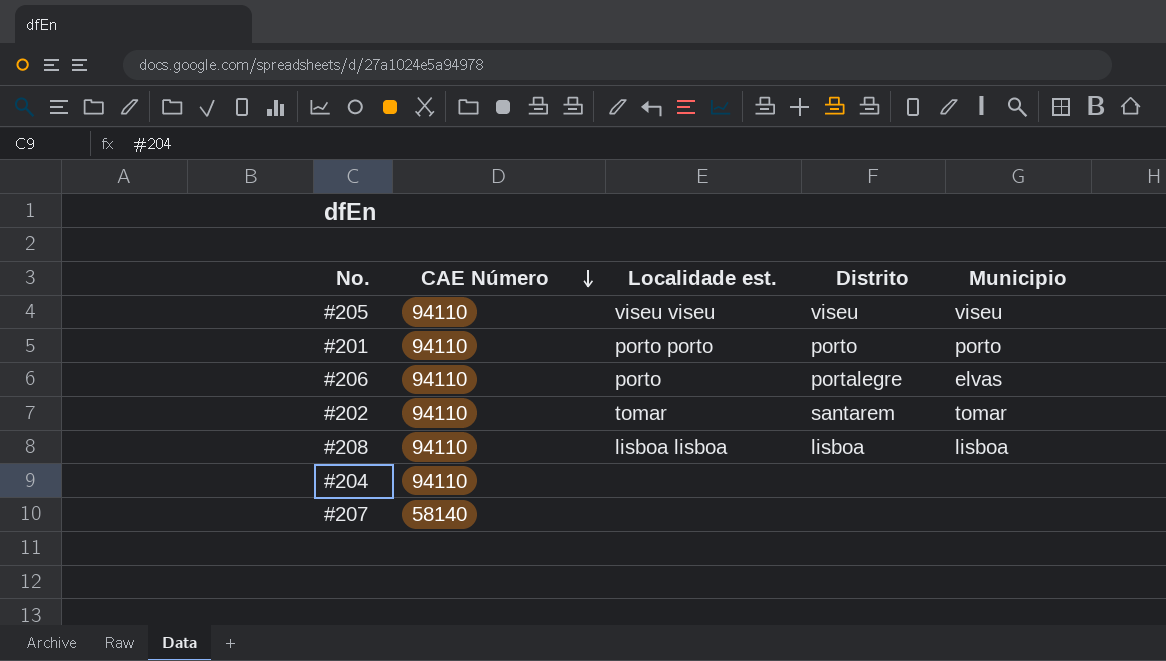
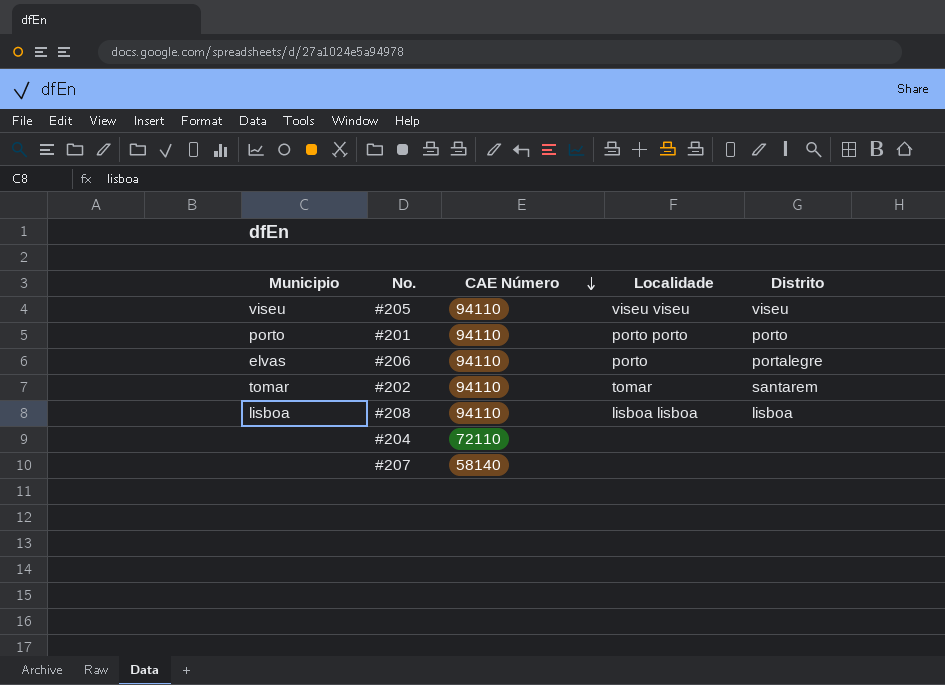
column Municipio | position: 5 -> 1
column name: Localidade est. -> Localidade
#204 | CAE Número: 94110 -> 72110

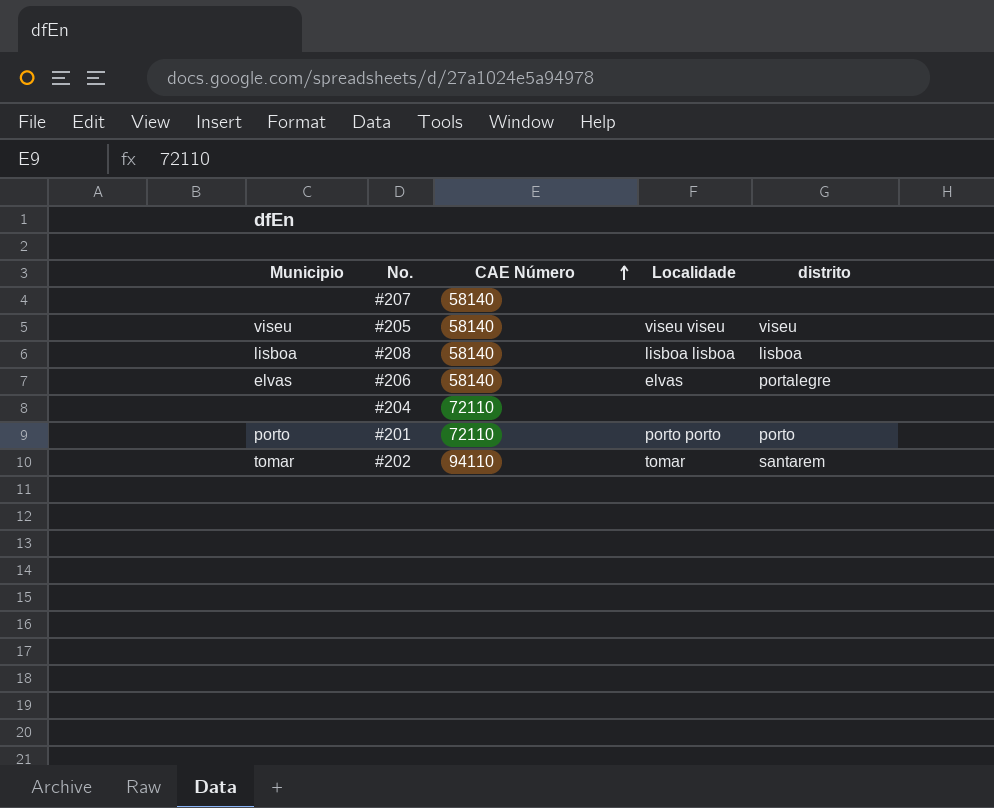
row order: CAE Número descending -> CAE Número ascending
column name: Distrito -> distrito
#205 | CAE Número: 94110 -> 58140
#208 | CAE Número: 94110 -> 58140
#206 | CAE Número: 94110 -> 58140
#206 | Localidade: porto -> elvas
#201 | CAE Número: 94110 -> 72110

